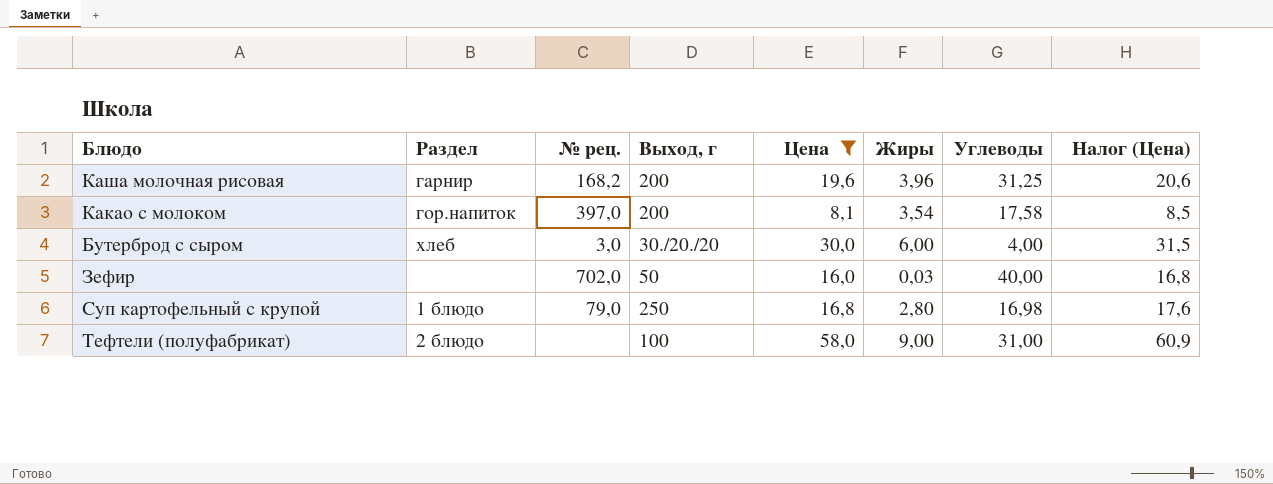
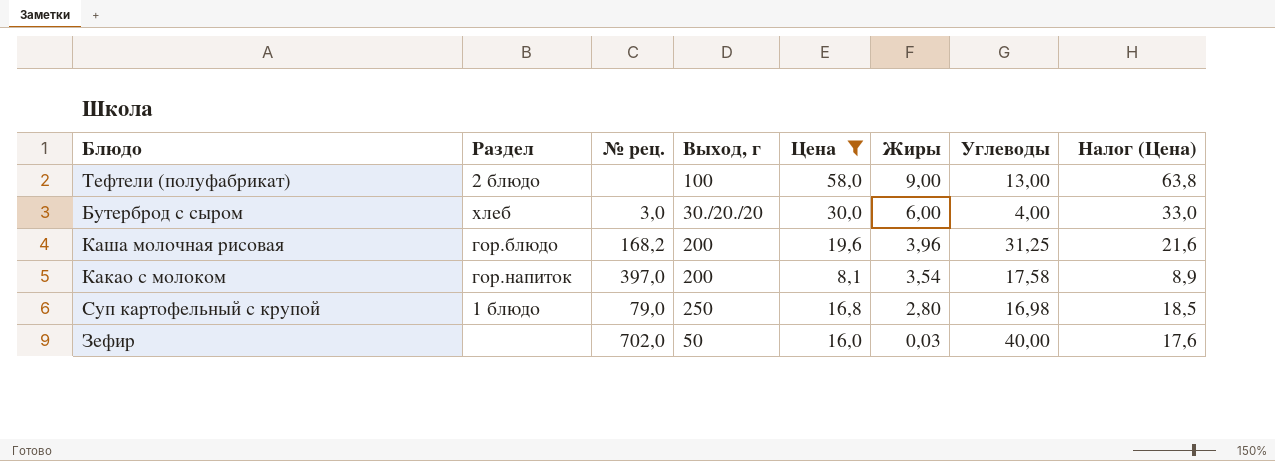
row order: none -> Жиры descending
column Налог (Цена) | formula: [Цена] * 1,05 -> [Цена] * 1,1
Тефтели (полуфабрикат) | Углеводы: 31,00 -> 13,00
Каша молочная рисовая | Раздел: гарнир -> гор.блюдо

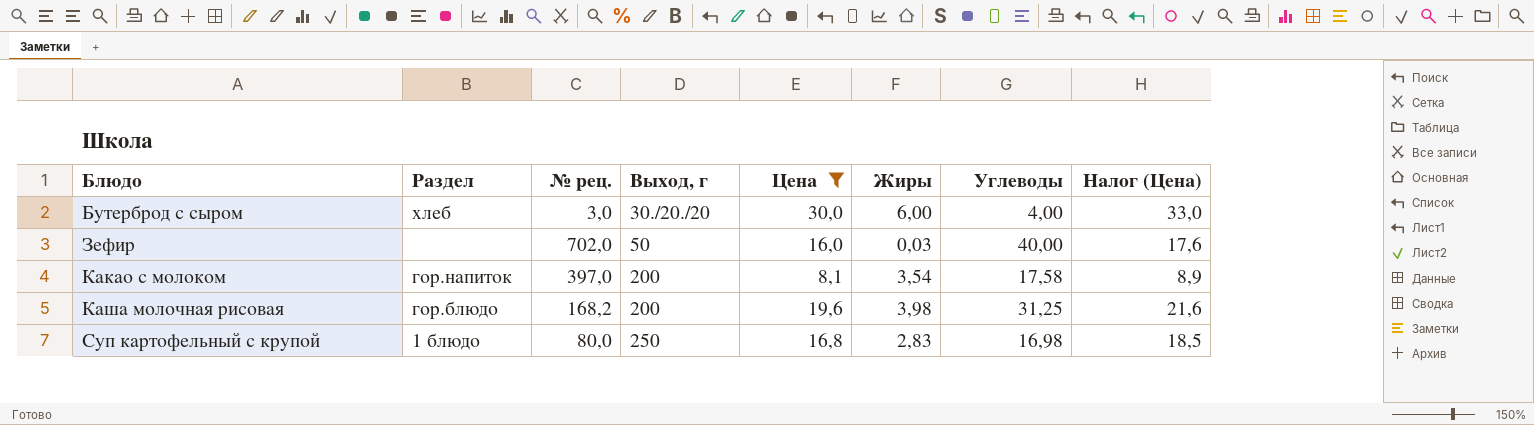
row order: Жиры descending -> Блюдо ascending
row Тефтели (полуфабрикат): 2 блюдо | none | 100 | 58,0 | 9,00 | 13,00 | 63,8 -> none
Каша молочная рисовая | Жиры: 3,96 -> 3,98
Суп картофельный с крупой | № рец.: 79,0 -> 80,0
Суп картофельный с крупой | Жиры: 2,80 -> 2,83

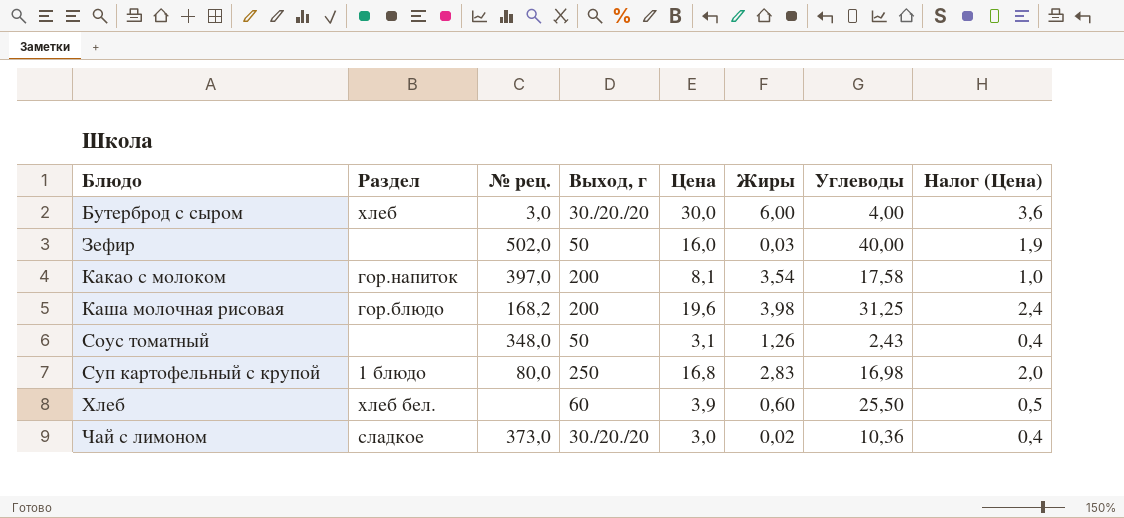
filter: Цена >= 8,1 -> none
column Налог (Цена) | formula: [Цена] * 1,1 -> [Цена] * 0,12
Зефир | № рец.: 702,0 -> 502,0

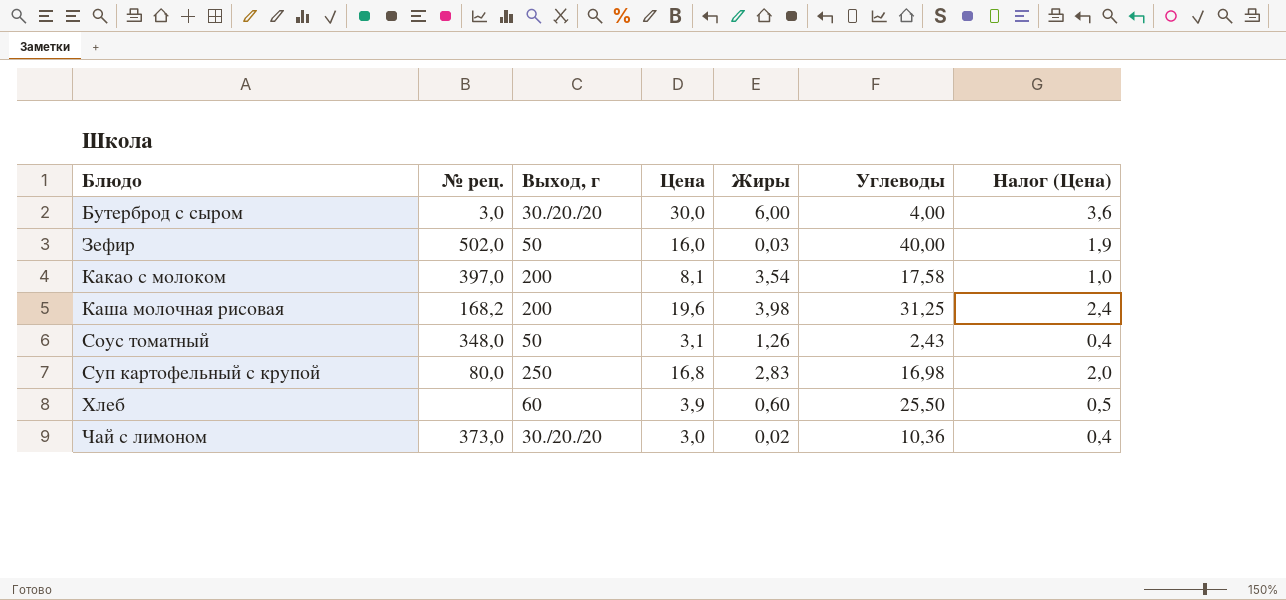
column Раздел | position: 2 -> none

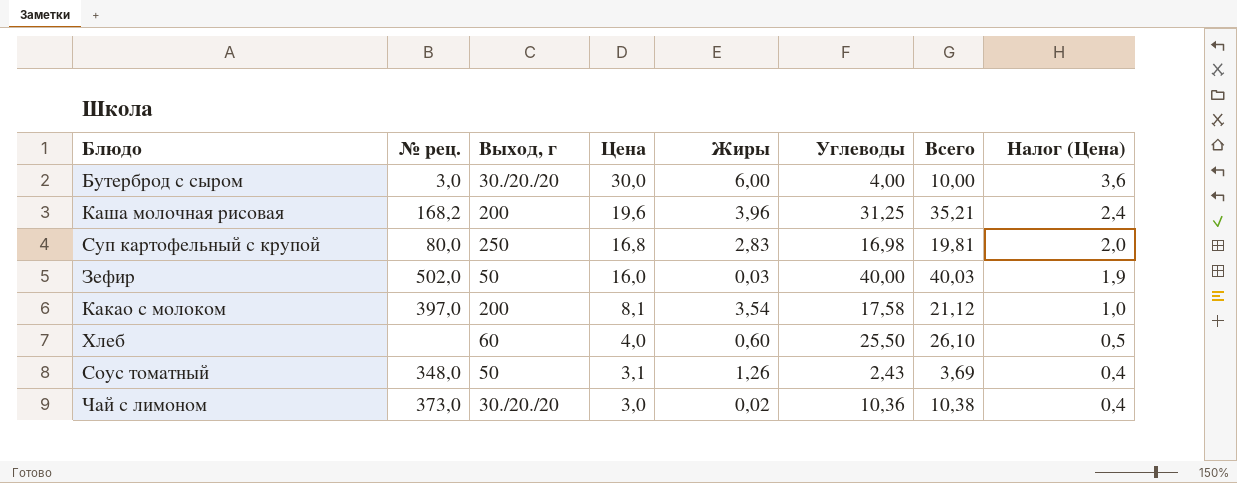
row order: Блюдо ascending -> Цена descending
column Всего | formula: none -> [Жиры] + [Углеводы]
Каша молочная рисовая | Жиры: 3,98 -> 3,96
Хлеб | Цена: 3,9 -> 4,0

